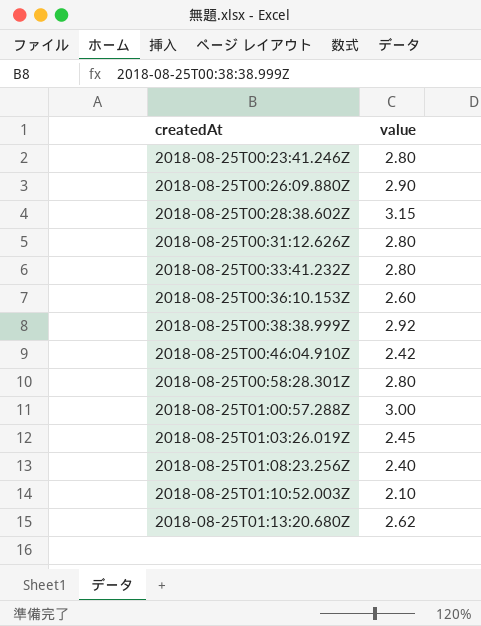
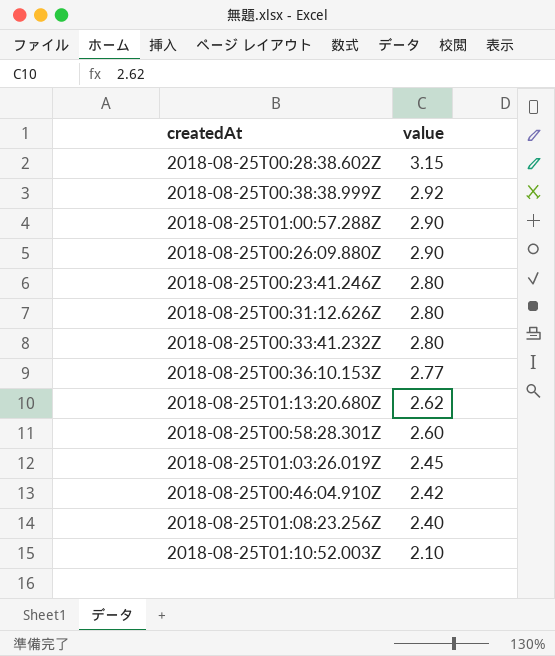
row order: createdAt ascending -> value descending
2018-08-25T01:00:57.288Z | value: 3.00 -> 2.90
2018-08-25T00:36:10.153Z | value: 2.60 -> 2.77
2018-08-25T00:58:28.301Z | value: 2.80 -> 2.60

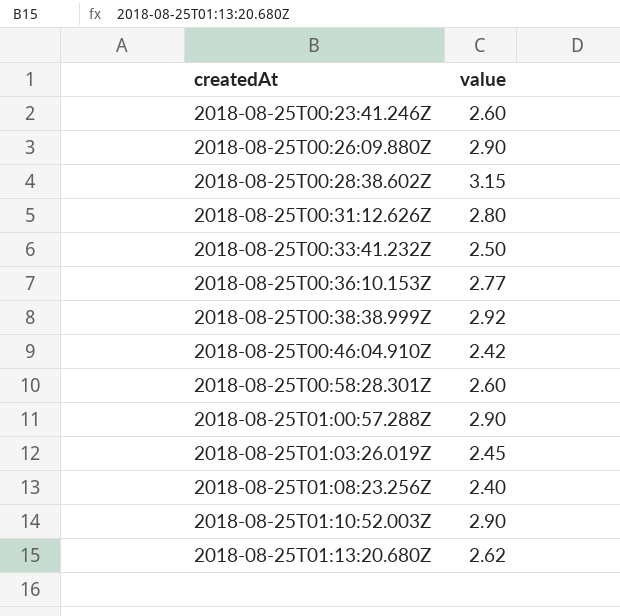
row order: value descending -> createdAt ascending
2018-08-25T00:23:41.246Z | value: 2.80 -> 2.60
2018-08-25T00:33:41.232Z | value: 2.80 -> 2.50
2018-08-25T01:10:52.003Z | value: 2.10 -> 2.90

